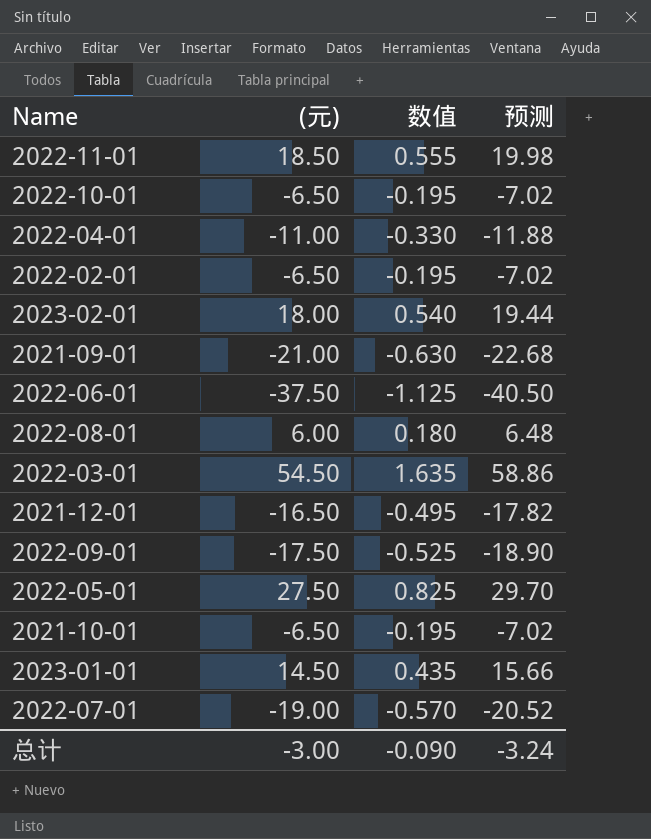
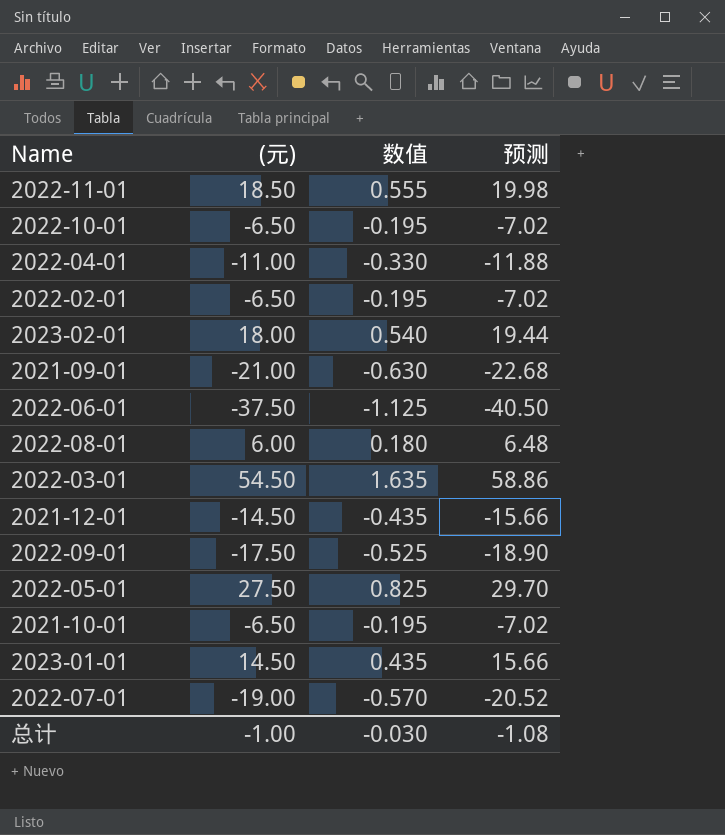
2021-12-01 | (元): -16.50 -> -14.50
2021-12-01 | 数值: -0.495 -> -0.435
2021-12-01 | 预测: -17.82 -> -15.66
总计 | (元): -3.00 -> -1.00
总计 | 数值: -0.090 -> -0.030
总计 | 预测: -3.24 -> -1.08

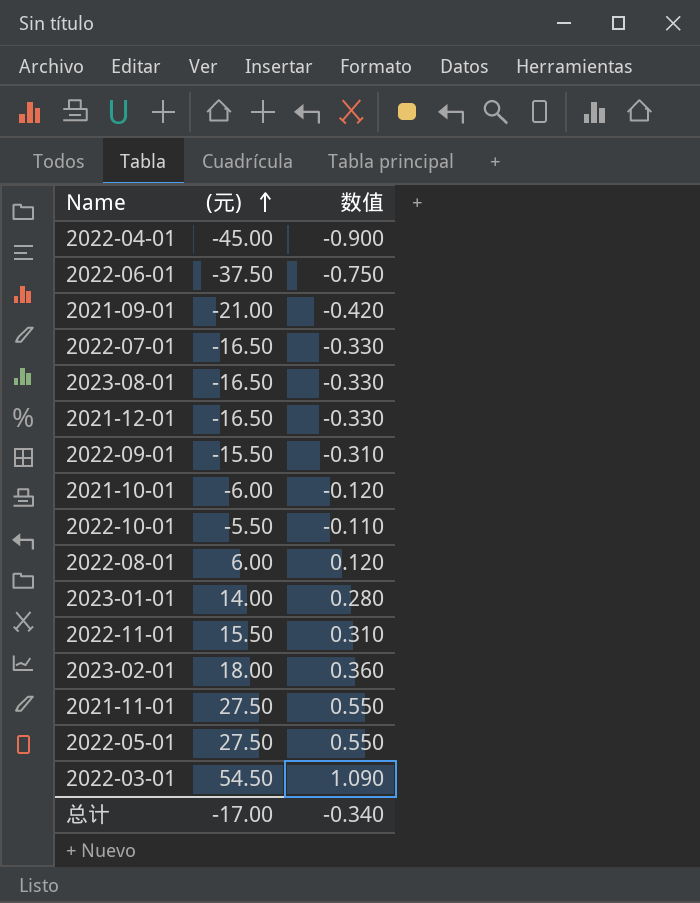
row order: none -> (元) ascending
column 预测 | formula: [(元)] * 1.08 -> none
column 数值 | formula: [(元)] * 0.03 -> [(元)] * 0.02
row 2022-02-01: -6.50 | -0.195 | -7.02 -> none
2022-04-01 | (元): -11.00 -> -45.00
2022-07-01 | (元): -19.00 -> -16.50
row 2023-08-01: none -> -16.50 | -0.330
2021-12-01 | (元): -14.50 -> -16.50
2022-09-01 | (元): -17.50 -> -15.50
2021-10-01 | (元): -6.50 -> -6.00
2022-10-01 | (元): -6.50 -> -5.50
2023-01-01 | (元): 14.50 -> 14.00
2022-11-01 | (元): 18.50 -> 15.50
row 2021-11-01: none -> 27.50 | 0.550
总计 | (元): -1.00 -> -17.00
总计 | 数值: -0.030 -> -0.340

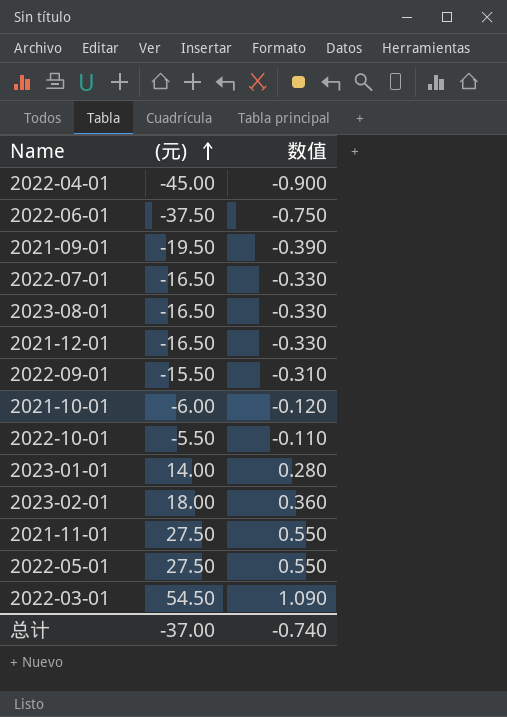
row 2022-08-01: 6.00 | 0.120 -> none
row 2022-11-01: 15.50 | 0.310 -> none
2021-09-01 | (元): -21.00 -> -19.50
2021-09-01 | 数值: -0.420 -> -0.390
总计 | (元): -17.00 -> -37.00
总计 | 数值: -0.340 -> -0.740

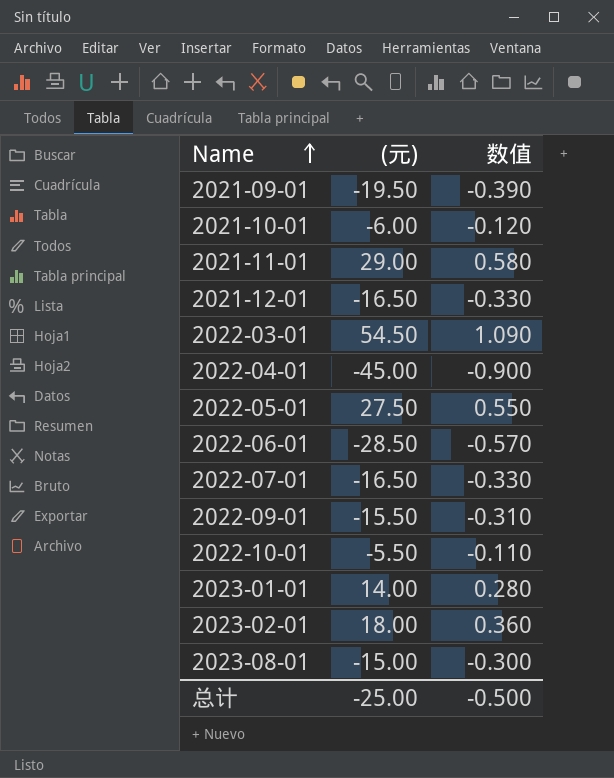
row order: (元) ascending -> Name ascending
2021-11-01 | (元): 27.50 -> 29.00
2021-11-01 | 数值: 0.550 -> 0.580
2022-06-01 | (元): -37.50 -> -28.50
2022-06-01 | 数值: -0.750 -> -0.570
2023-08-01 | (元): -16.50 -> -15.00
2023-08-01 | 数值: -0.330 -> -0.300
总计 | (元): -37.00 -> -25.00
总计 | 数值: -0.740 -> -0.500

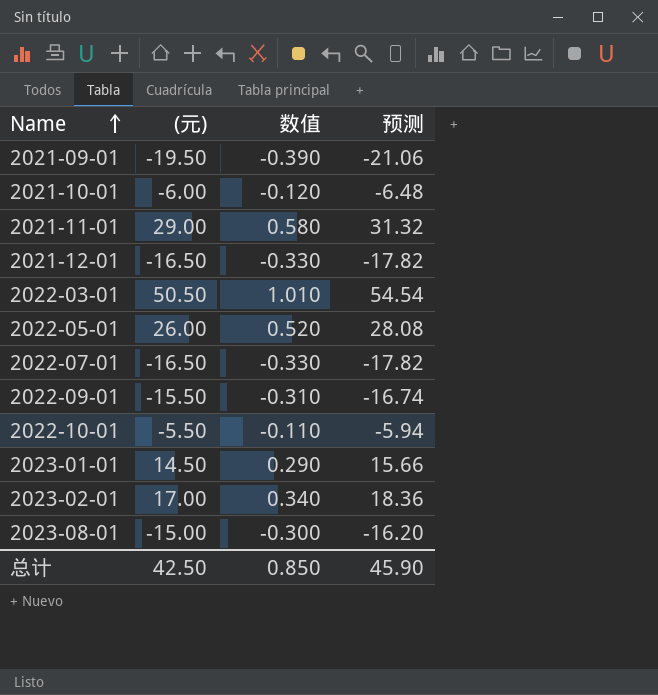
column 预测 | formula: none -> [(元)] * 1.08
row 2022-04-01: -45.00 | -0.900 -> none
row 2022-06-01: -28.50 | -0.570 -> none
2022-03-01 | (元): 54.50 -> 50.50
2022-03-01 | 数值: 1.090 -> 1.010
2022-05-01 | (元): 27.50 -> 26.00
2022-05-01 | 数值: 0.550 -> 0.520
2023-01-01 | (元): 14.00 -> 14.50
2023-01-01 | 数值: 0.280 -> 0.290
2023-02-01 | (元): 18.00 -> 17.00
2023-02-01 | 数值: 0.360 -> 0.340
总计 | (元): -25.00 -> 42.50
总计 | 数值: -0.500 -> 0.850

